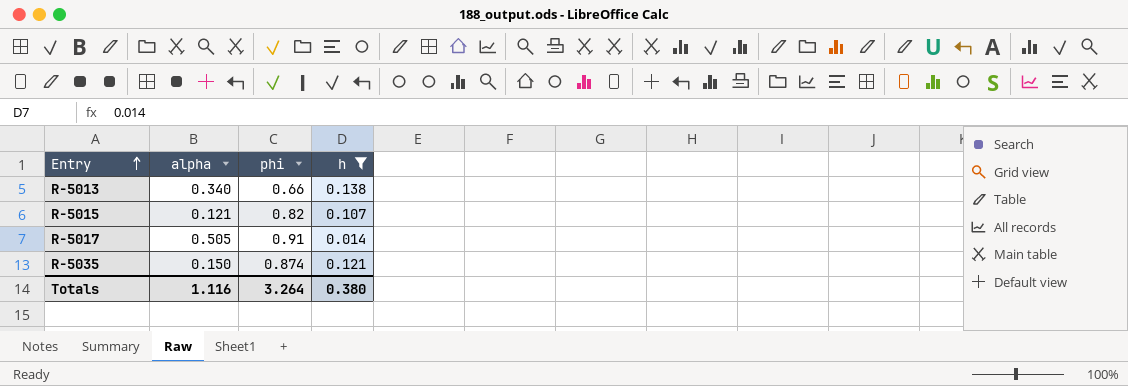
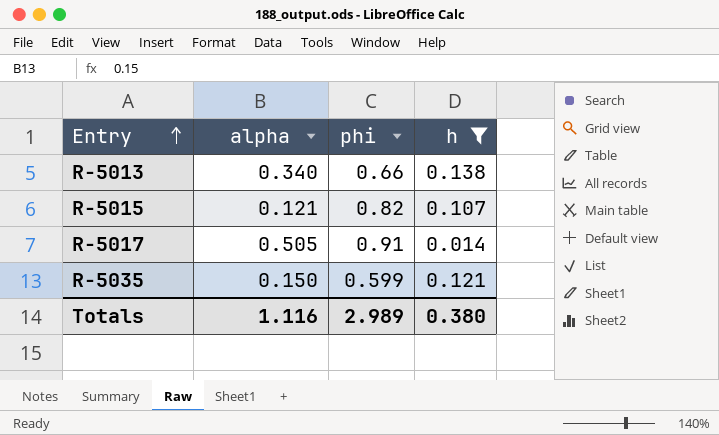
R-5035 | phi: 0.874 -> 0.599
Totals | phi: 3.264 -> 2.989

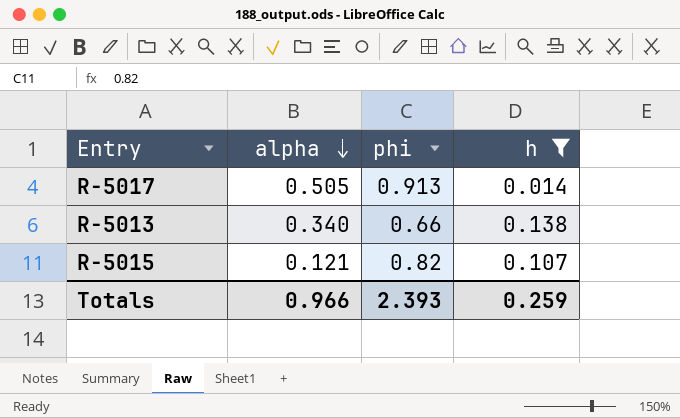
row order: Entry ascending -> alpha descending
row R-5035: 0.150 | 0.599 | 0.121 -> none
R-5017 | phi: 0.91 -> 0.913
Totals | alpha: 1.116 -> 0.966
Totals | phi: 2.989 -> 2.393
Totals | h: 0.380 -> 0.259

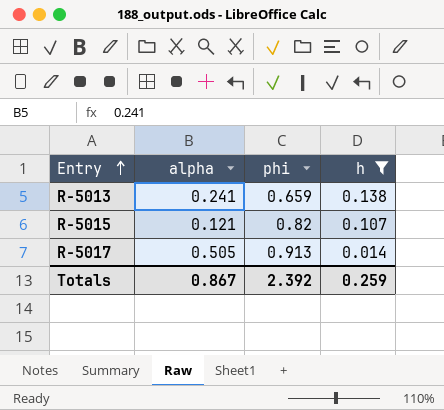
row order: alpha descending -> Entry ascending
R-5013 | alpha: 0.340 -> 0.241
R-5013 | phi: 0.66 -> 0.659
Totals | alpha: 0.966 -> 0.867
Totals | phi: 2.393 -> 2.392

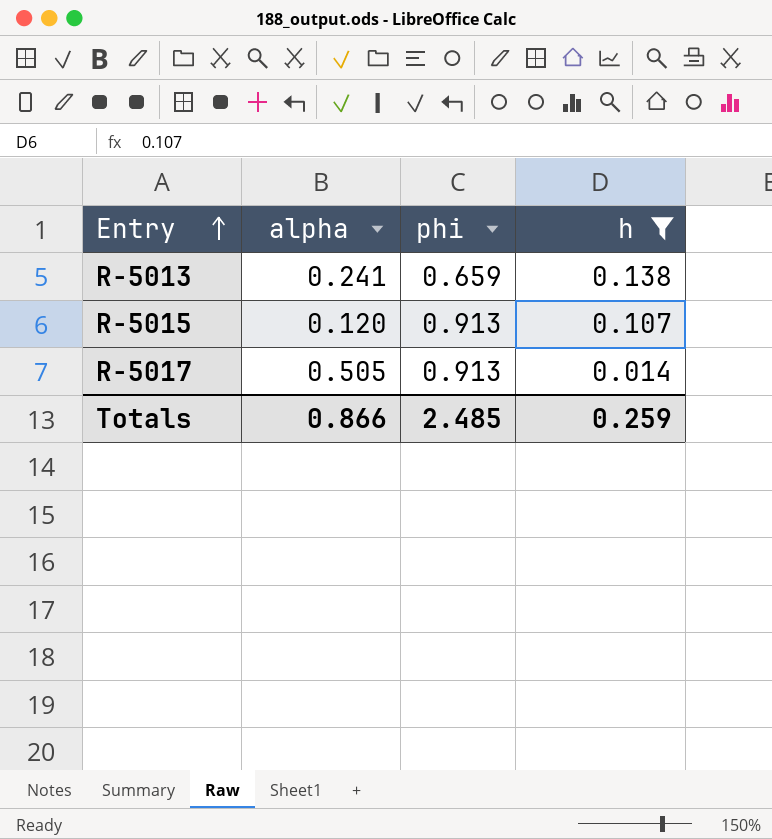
R-5015 | alpha: 0.121 -> 0.120
R-5015 | phi: 0.82 -> 0.913
Totals | alpha: 0.867 -> 0.866
Totals | phi: 2.392 -> 2.485

